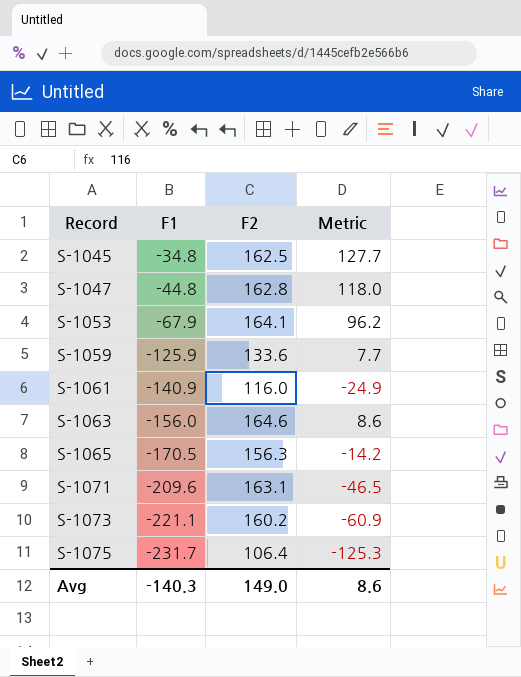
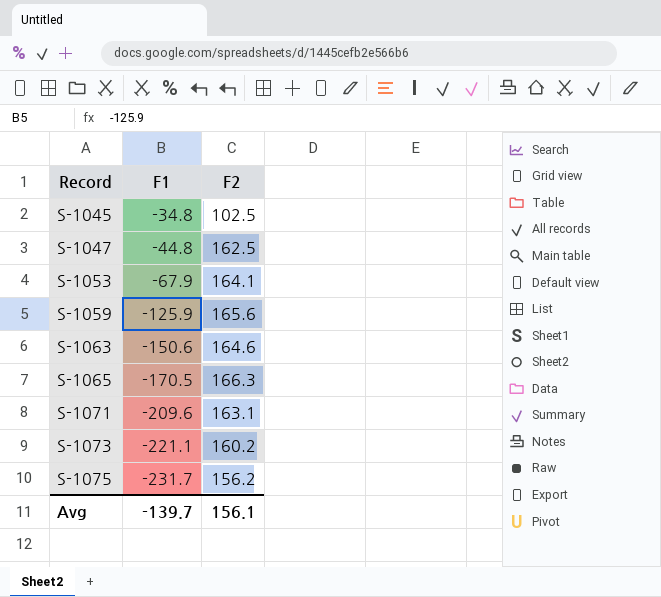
column Metric | formula: [F1] + [F2] -> none
row S-1061: -140.9 | 116.0 | -24.9 -> none
S-1045 | F2: 162.5 -> 102.5
S-1047 | F2: 162.8 -> 162.5
S-1059 | F2: 133.6 -> 165.6
S-1063 | F1: -156.0 -> -150.6
S-1065 | F2: 156.3 -> 166.3
S-1075 | F2: 106.4 -> 156.2
Avg | F1: -140.3 -> -139.7
Avg | F2: 149.0 -> 156.1

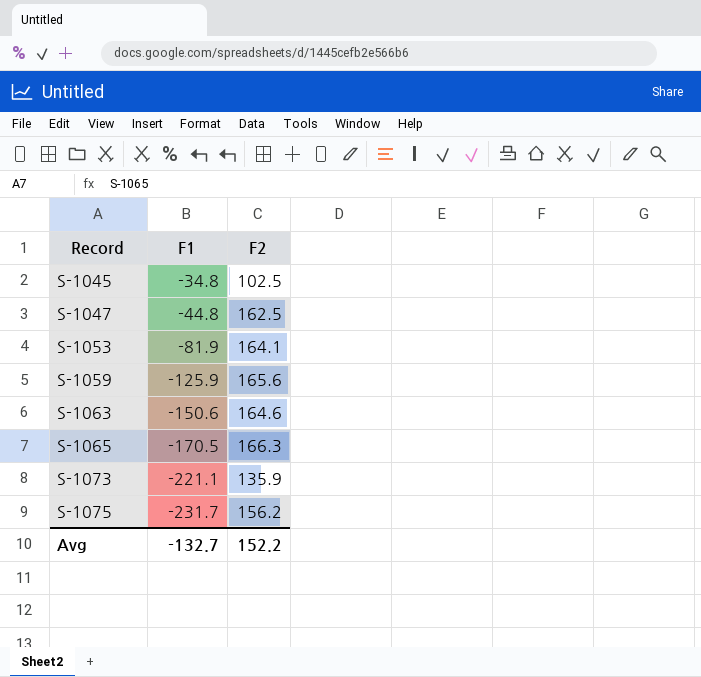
row S-1071: -209.6 | 163.1 -> none
S-1053 | F1: -67.9 -> -81.9
S-1073 | F2: 160.2 -> 135.9
Avg | F1: -139.7 -> -132.7
Avg | F2: 156.1 -> 152.2

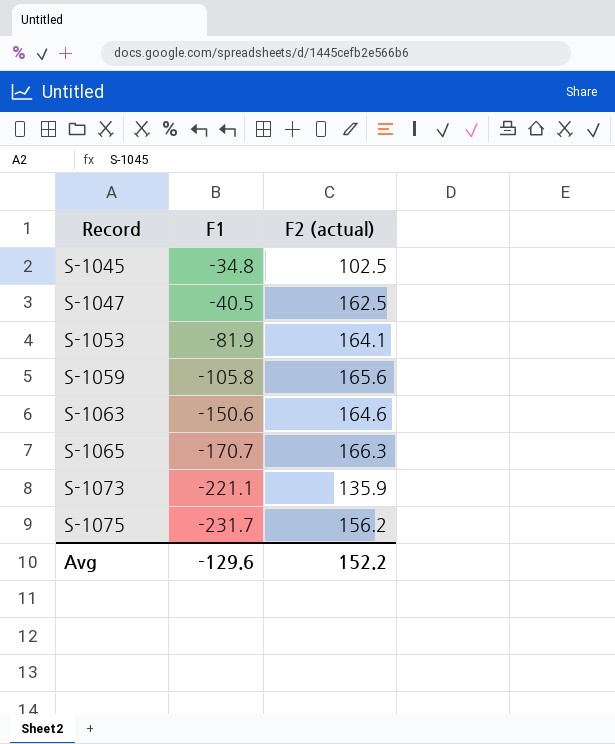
column name: F2 -> F2 (actual)
S-1047 | F1: -44.8 -> -40.5
S-1059 | F1: -125.9 -> -105.8
S-1065 | F1: -170.5 -> -170.7
Avg | F1: -132.7 -> -129.6

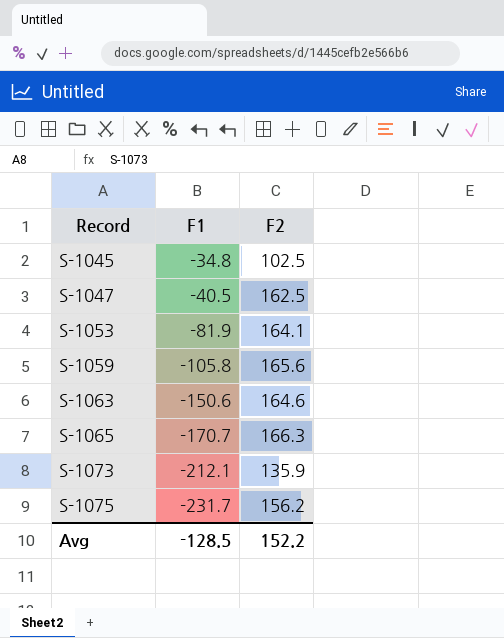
column name: F2 (actual) -> F2
S-1073 | F1: -221.1 -> -212.1
Avg | F1: -129.6 -> -128.5

